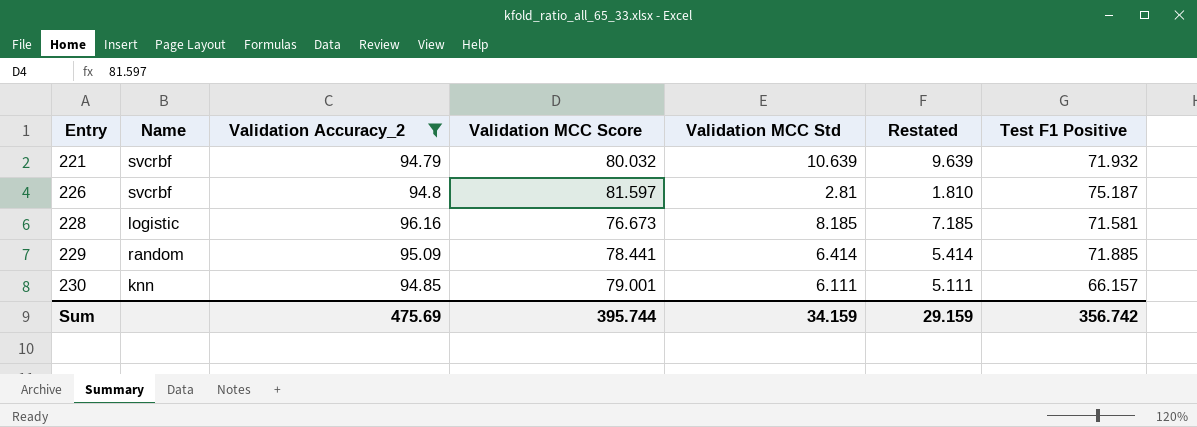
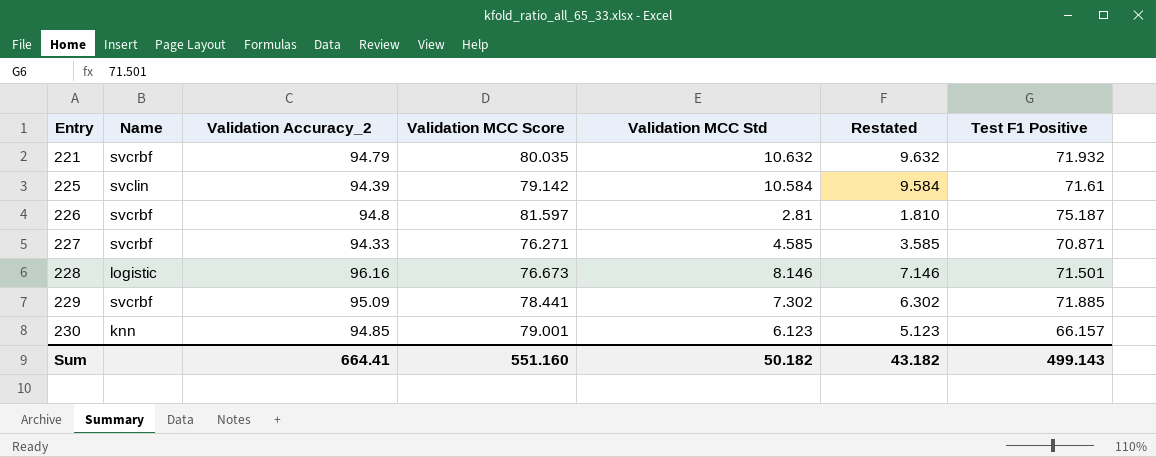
filter: Validation Accuracy_2 >= 94.79 -> none
221 | Validation MCC Score: 80.032 -> 80.035
221 | Validation MCC Std: 10.639 -> 10.632
221 | Restated: 9.639 -> 9.632
228 | Validation MCC Std: 8.185 -> 8.146
228 | Restated: 7.185 -> 7.146
228 | Test F1 Positive: 71.581 -> 71.501
229 | Name: random -> svcrbf
229 | Validation MCC Std: 6.414 -> 7.302
229 | Restated: 5.414 -> 6.302
230 | Validation MCC Std: 6.111 -> 6.123
230 | Restated: 5.111 -> 5.123
Sum | Validation Accuracy_2: 475.69 -> 664.41
Sum | Validation MCC Score: 395.744 -> 551.160
Sum | Validation MCC Std: 34.159 -> 50.182
Sum | Restated: 29.159 -> 43.182
Sum | Test F1 Positive: 356.742 -> 499.143

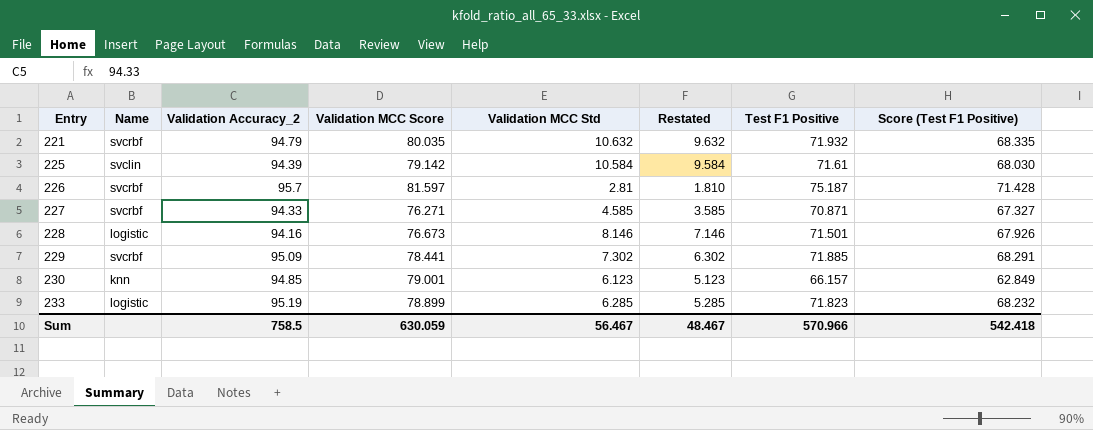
column Score (Test F1 Positive) | formula: none -> [Test F1 Positive] * 0.95
226 | Validation Accuracy_2: 94.8 -> 95.7
228 | Validation Accuracy_2: 96.16 -> 94.16
row 233: none -> logistic | 95.19 | 78.899 | 6.285 | 5.285 | 71.823 | 68.232
Sum | Validation Accuracy_2: 664.41 -> 758.5
Sum | Validation MCC Score: 551.160 -> 630.059
Sum | Validation MCC Std: 50.182 -> 56.467
Sum | Restated: 43.182 -> 48.467
Sum | Test F1 Positive: 499.143 -> 570.966

